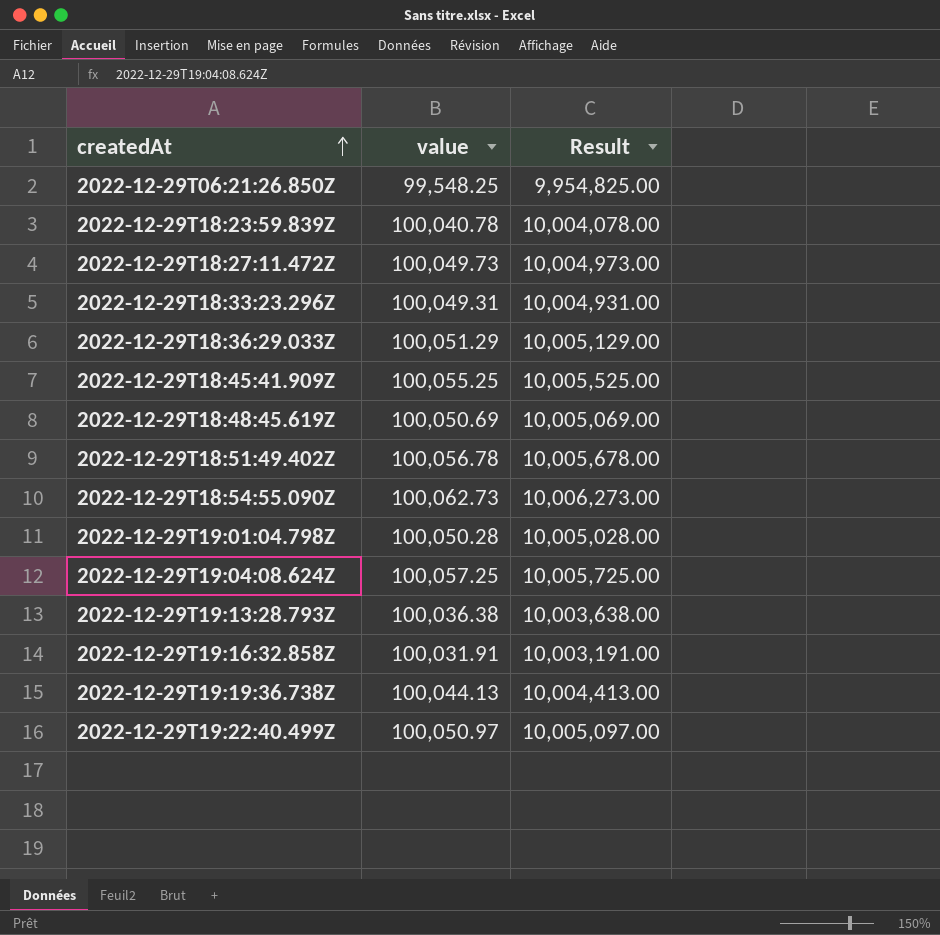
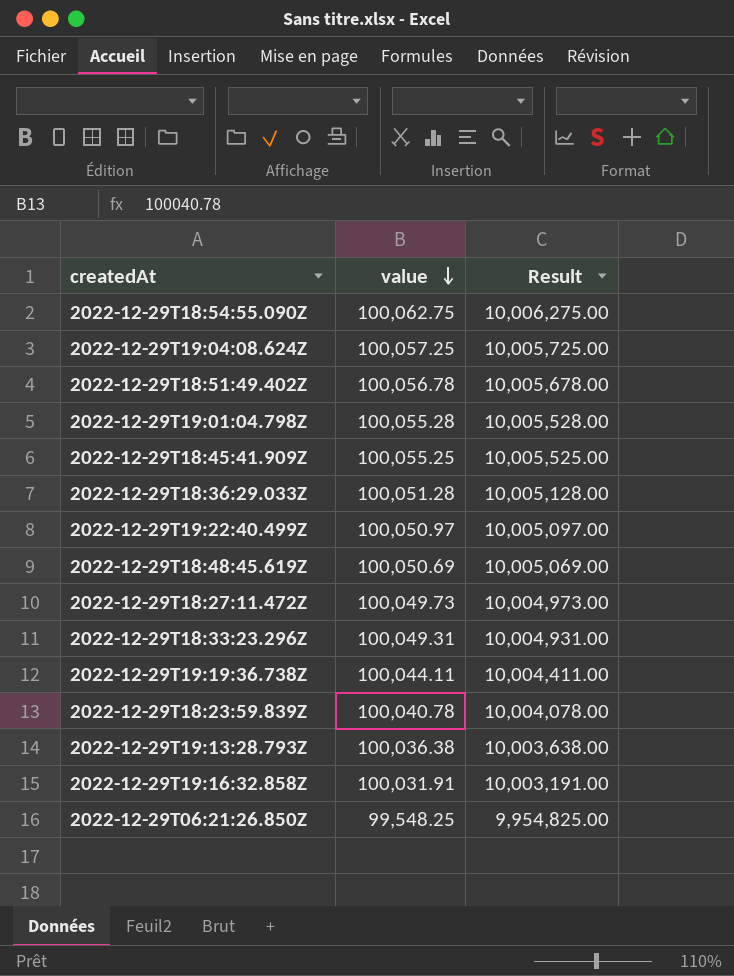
row order: createdAt ascending -> value descending
2022-12-29T18:54:55.090Z | value: 100,062.73 -> 100,062.75
2022-12-29T18:54:55.090Z | Result: 10,006,273.00 -> 10,006,275.00
2022-12-29T19:01:04.798Z | value: 100,050.28 -> 100,055.28
2022-12-29T19:01:04.798Z | Result: 10,005,028.00 -> 10,005,528.00
2022-12-29T18:36:29.033Z | value: 100,051.29 -> 100,051.28
2022-12-29T18:36:29.033Z | Result: 10,005,129.00 -> 10,005,128.00
2022-12-29T19:19:36.738Z | value: 100,044.13 -> 100,044.11
2022-12-29T19:19:36.738Z | Result: 10,004,413.00 -> 10,004,411.00

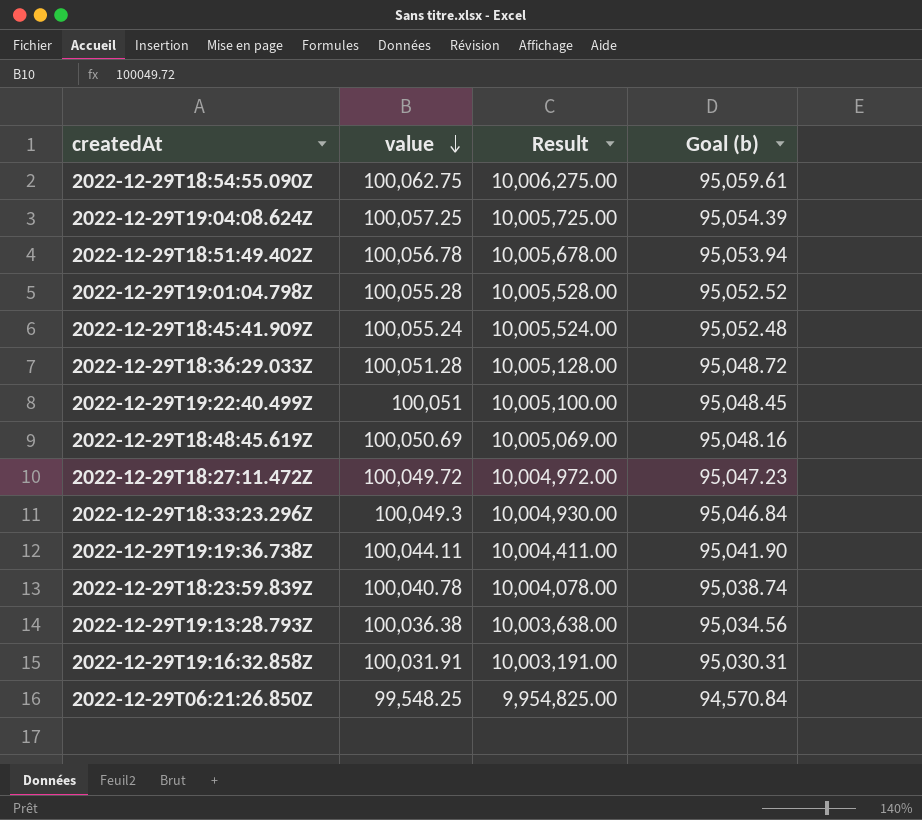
column Goal (b) | formula: none -> [value] * 0.95
2022-12-29T18:45:41.909Z | value: 100,055.25 -> 100,055.24
2022-12-29T18:45:41.909Z | Result: 10,005,525.00 -> 10,005,524.00
2022-12-29T19:22:40.499Z | value: 100,050.97 -> 100,051
2022-12-29T19:22:40.499Z | Result: 10,005,097.00 -> 10,005,100.00
2022-12-29T18:27:11.472Z | value: 100,049.73 -> 100,049.72
2022-12-29T18:27:11.472Z | Result: 10,004,973.00 -> 10,004,972.00
2022-12-29T18:33:23.296Z | value: 100,049.31 -> 100,049.3
2022-12-29T18:33:23.296Z | Result: 10,004,931.00 -> 10,004,930.00

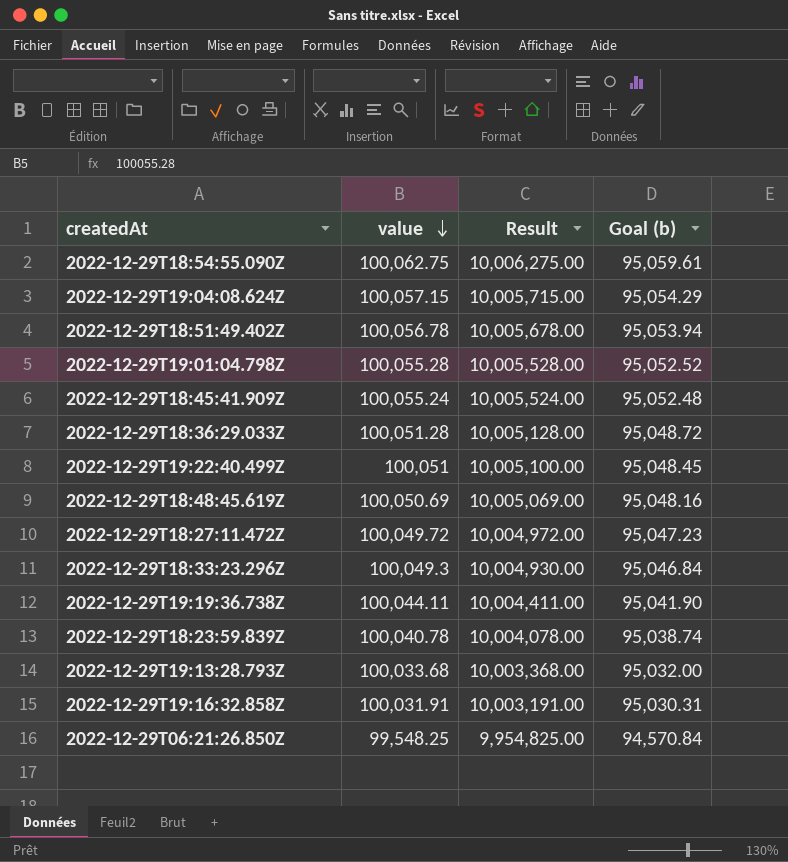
2022-12-29T19:04:08.624Z | value: 100,057.25 -> 100,057.15
2022-12-29T19:04:08.624Z | Result: 10,005,725.00 -> 10,005,715.00
2022-12-29T19:04:08.624Z | Goal (b): 95,054.39 -> 95,054.29
2022-12-29T19:13:28.793Z | value: 100,036.38 -> 100,033.68
2022-12-29T19:13:28.793Z | Result: 10,003,638.00 -> 10,003,368.00
2022-12-29T19:13:28.793Z | Goal (b): 95,034.56 -> 95,032.00

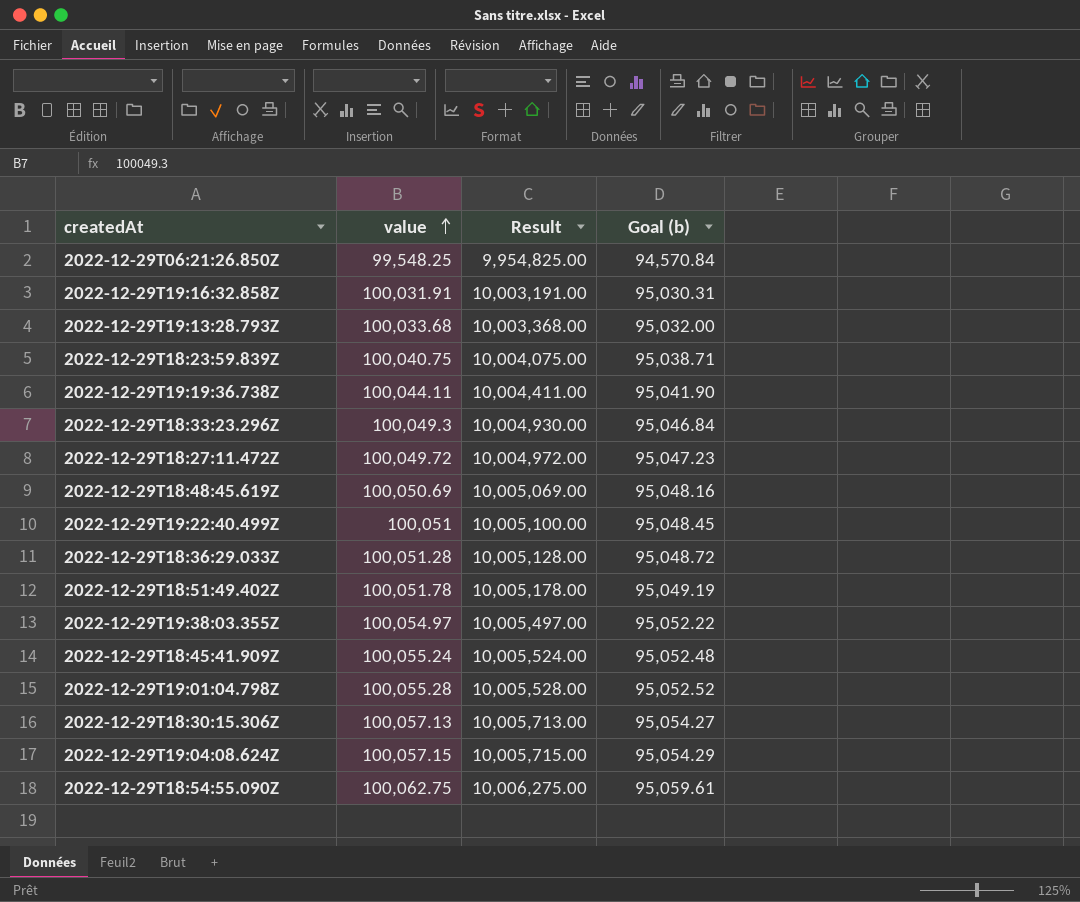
row order: value descending -> value ascending
2022-12-29T18:23:59.839Z | value: 100,040.78 -> 100,040.75
2022-12-29T18:23:59.839Z | Result: 10,004,078.00 -> 10,004,075.00
2022-12-29T18:23:59.839Z | Goal (b): 95,038.74 -> 95,038.71
2022-12-29T18:51:49.402Z | value: 100,056.78 -> 100,051.78
2022-12-29T18:51:49.402Z | Result: 10,005,678.00 -> 10,005,178.00
2022-12-29T18:51:49.402Z | Goal (b): 95,053.94 -> 95,049.19
row 2022-12-29T19:38:03.355Z: none -> 100,054.97 | 10,005,497.00 | 95,052.22
row 2022-12-29T18:30:15.306Z: none -> 100,057.13 | 10,005,713.00 | 95,054.27

